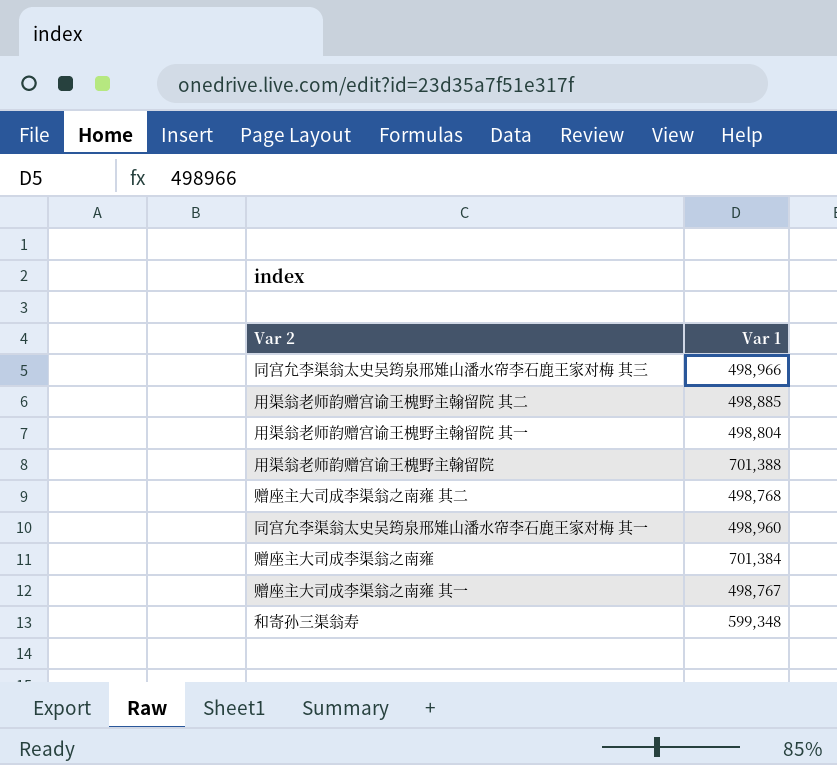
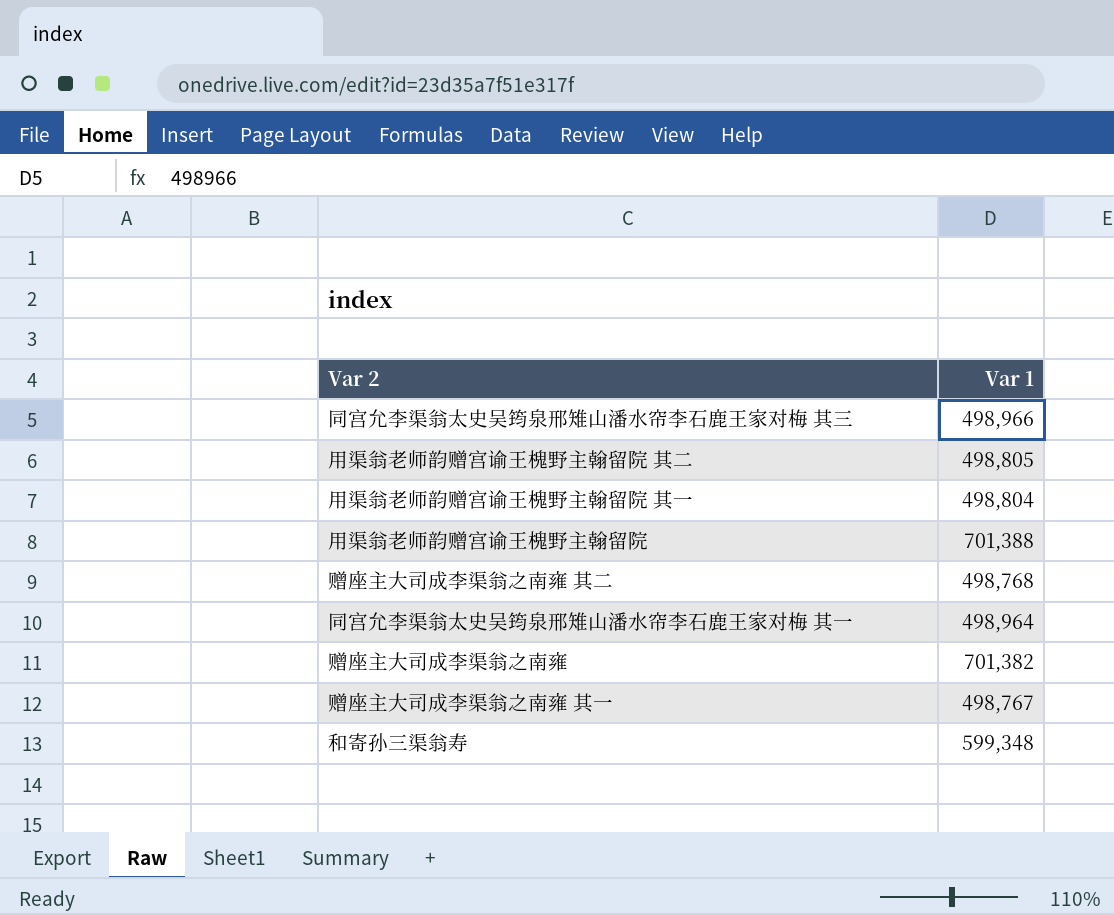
用渠翁老师韵赠宫谕王槐野主翰留院 其二 | Var 1: 498,885 -> 498,805
同宫允李渠翁太史吴筠泉邢雉山潘水帘李石鹿王家对梅 其一 | Var 1: 498,960 -> 498,964
赠座主大司成李渠翁之南雍 | Var 1: 701,384 -> 701,382

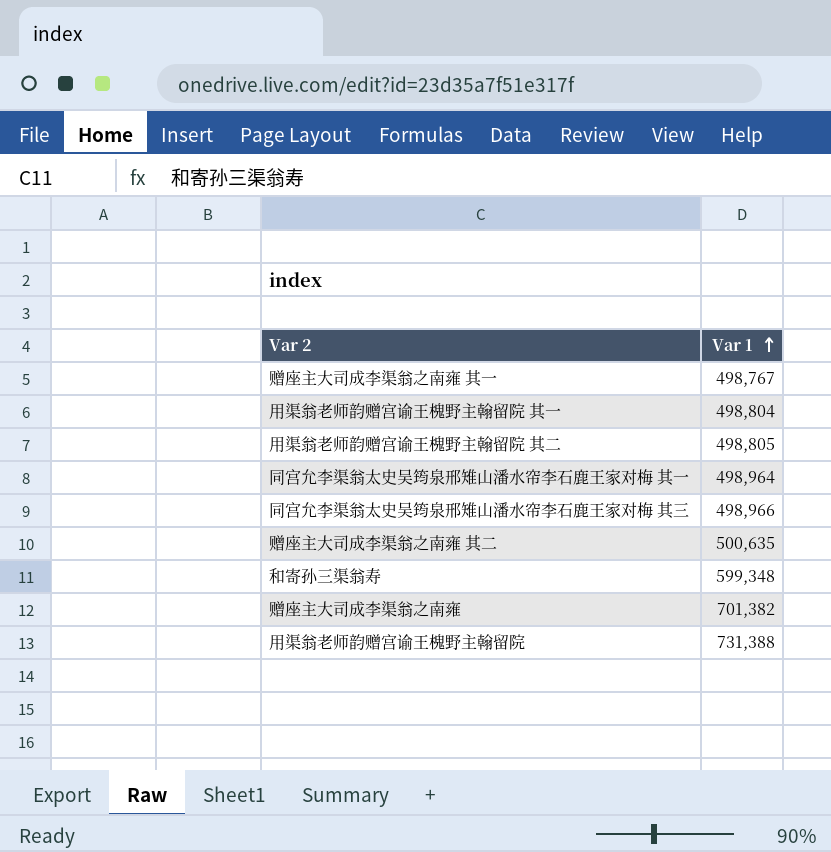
row order: none -> Var 1 ascending
赠座主大司成李渠翁之南雍 其二 | Var 1: 498,768 -> 500,635
用渠翁老师韵赠宫谕王槐野主翰留院 | Var 1: 701,388 -> 731,388

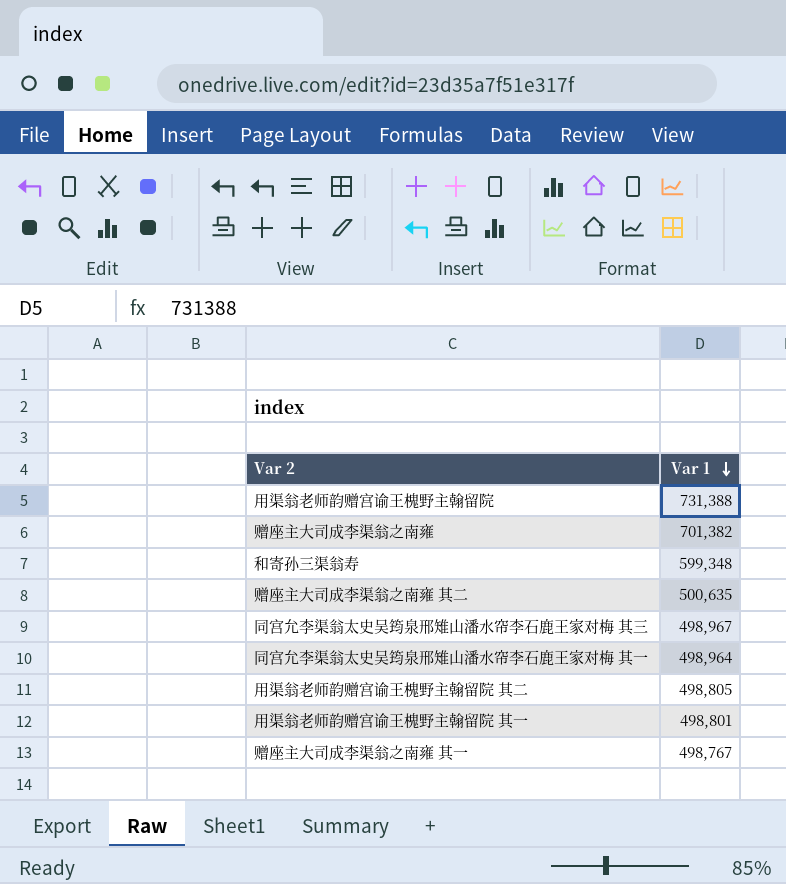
row order: Var 1 ascending -> Var 1 descending
同宫允李渠翁太史吴筠泉邢雉山潘水帘李石鹿王家对梅 其三 | Var 1: 498,966 -> 498,967
用渠翁老师韵赠宫谕王槐野主翰留院 其一 | Var 1: 498,804 -> 498,801

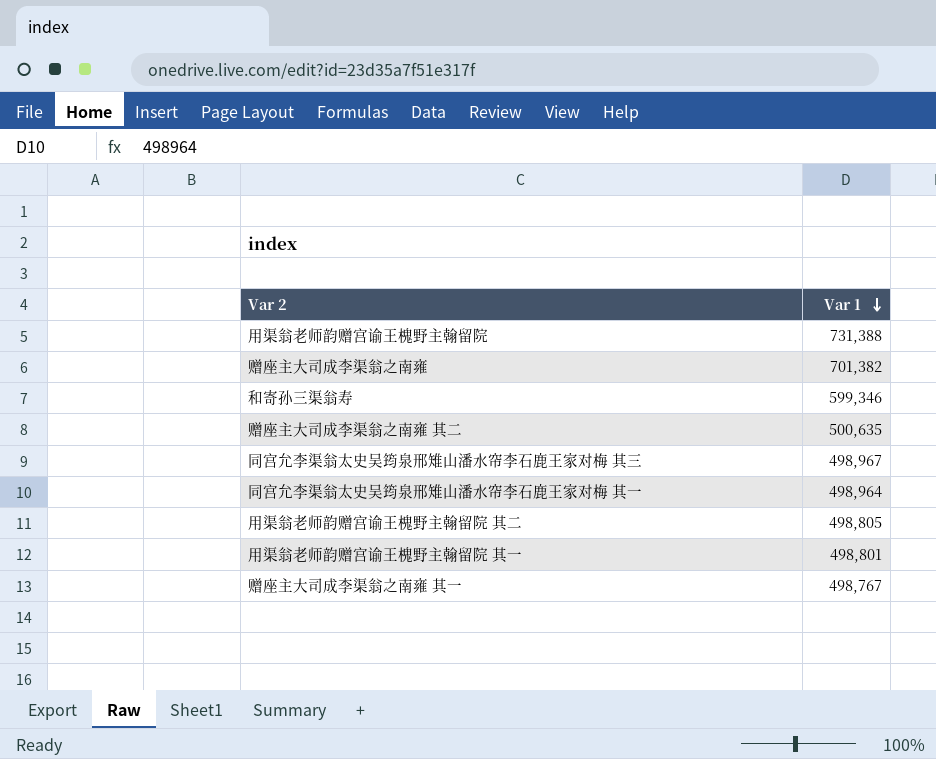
和寄孙三渠翁寿 | Var 1: 599,348 -> 599,346

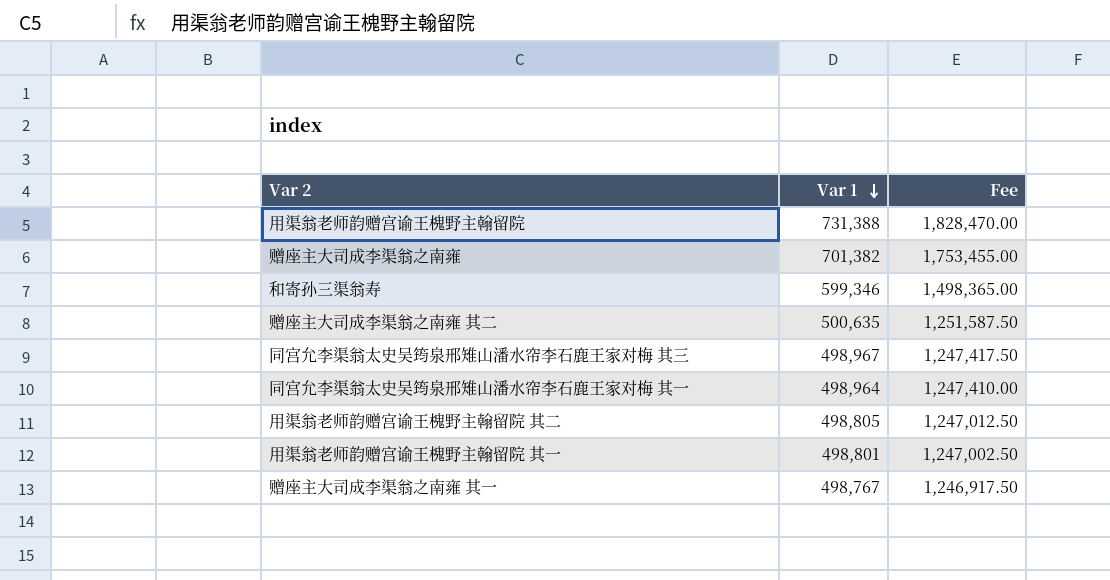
column Fee | formula: none -> [Var 1] * 2.5

